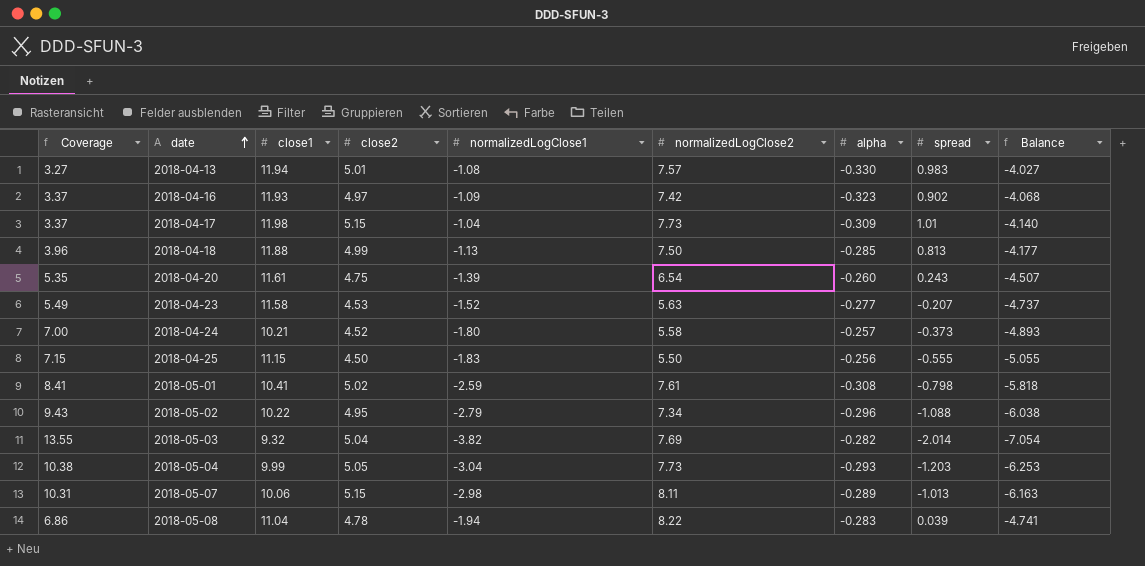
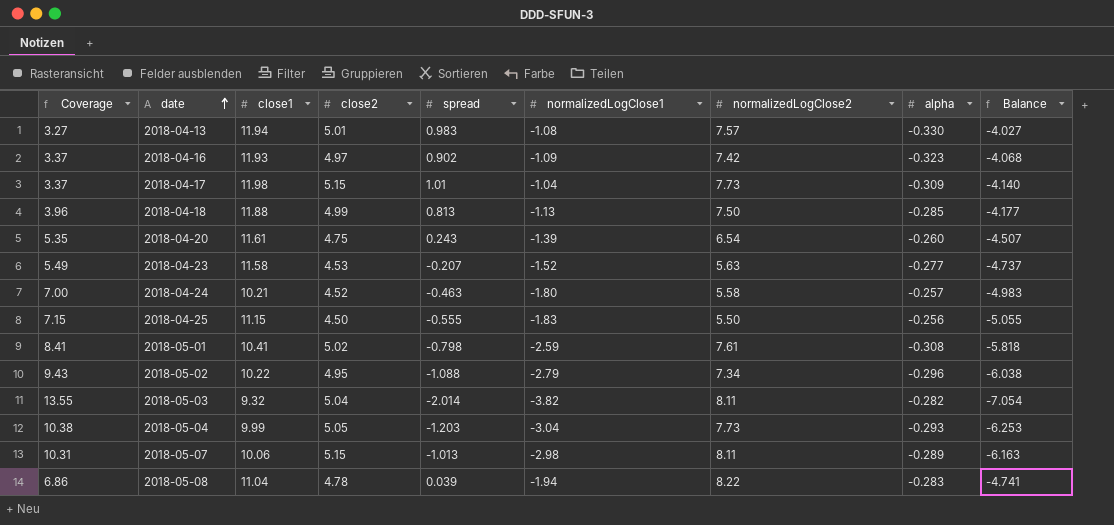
column spread | position: 8 -> 5
2018-04-24 | spread: -0.373 -> -0.463
2018-04-24 | Balance: -4.893 -> -4.983
2018-05-03 | normalizedLogClose2: 7.69 -> 8.11

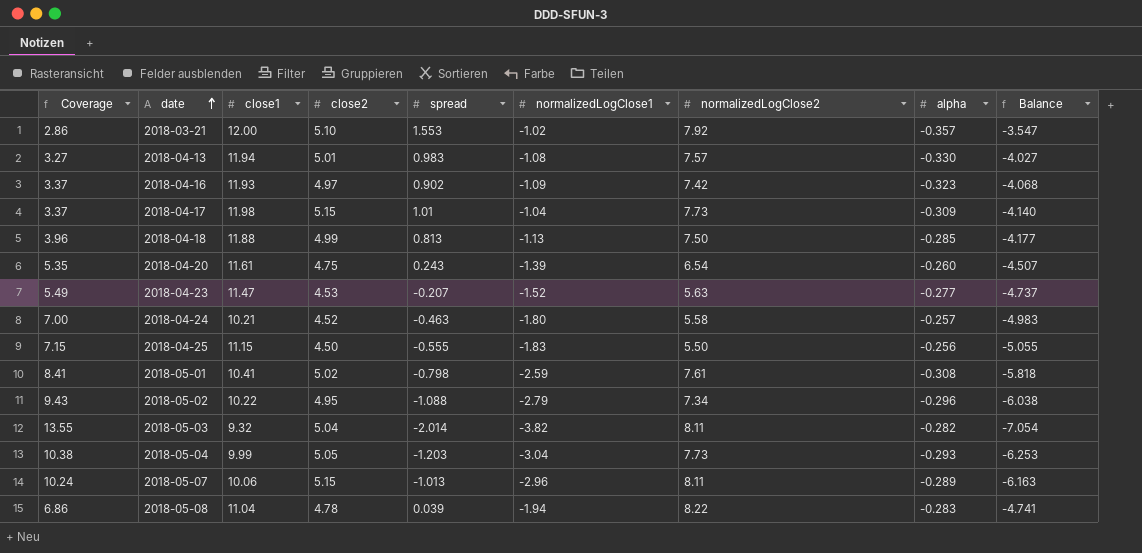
row 2018-03-21: none -> 2.86 | 12.00 | 5.10 | 1.553 | -1.02 | 7.92 | -0.357 | -3.547
2018-04-23 | close1: 11.58 -> 11.47
2018-05-07 | Coverage: 10.31 -> 10.24
2018-05-07 | normalizedLogClose1: -2.98 -> -2.96

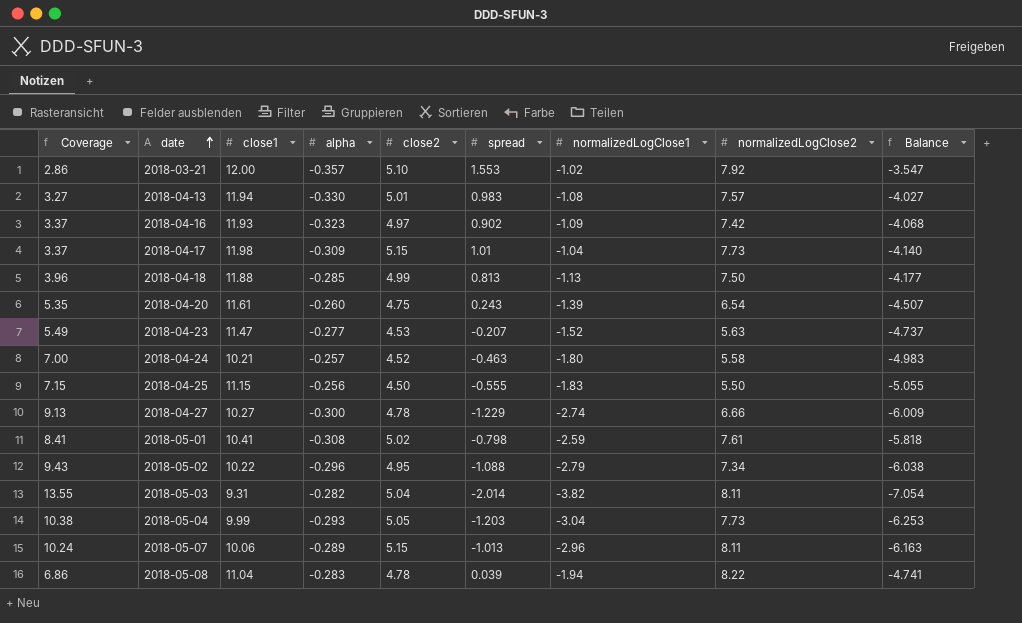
column alpha | position: 8 -> 4
row 2018-04-27: none -> 9.13 | 10.27 | -0.300 | 4.78 | -1.229 | -2.74 | 6.66 | -6.009
2018-05-03 | close1: 9.32 -> 9.31

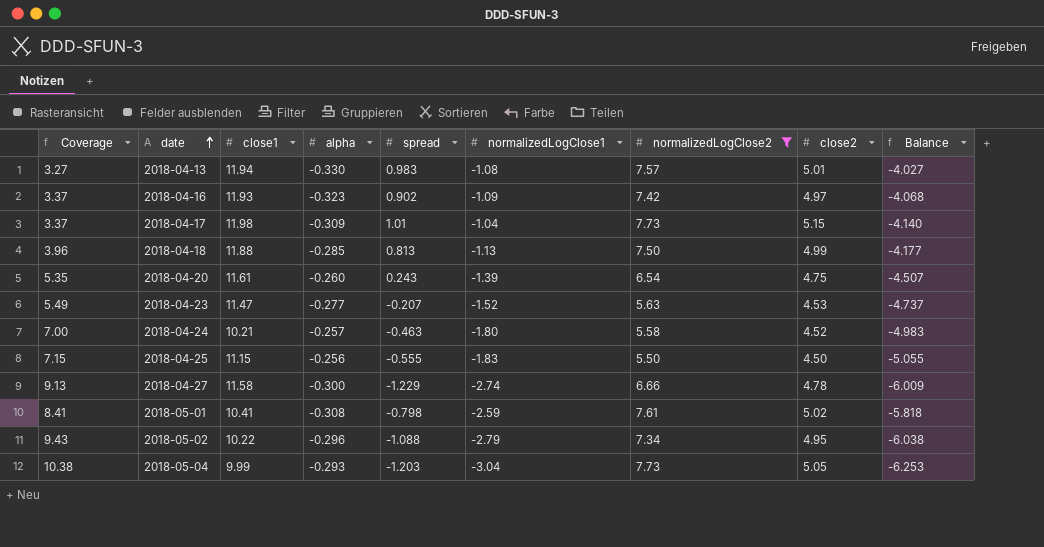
filter: none -> normalizedLogClose2 <= 7.73
column close2 | position: 5 -> 8
2018-04-27 | close1: 10.27 -> 11.58

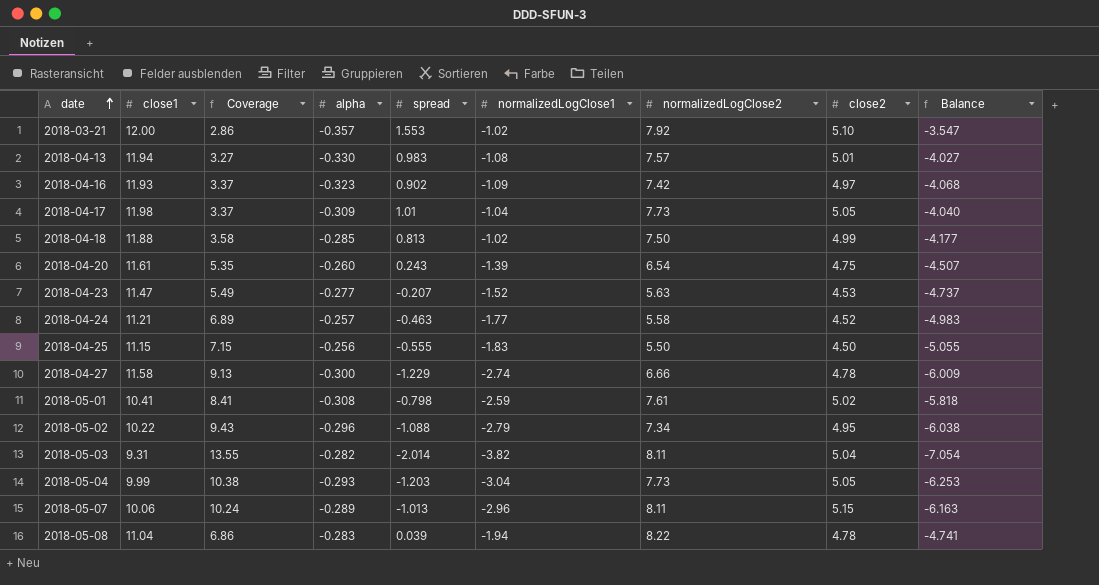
filter: normalizedLogClose2 <= 7.73 -> none
column Coverage | position: 1 -> 3
2018-04-17 | close2: 5.15 -> 5.05
2018-04-17 | Balance: -4.140 -> -4.040
2018-04-18 | Coverage: 3.96 -> 3.58
2018-04-18 | normalizedLogClose1: -1.13 -> -1.02
2018-04-24 | close1: 10.21 -> 11.21
2018-04-24 | Coverage: 7.00 -> 6.89
2018-04-24 | normalizedLogClose1: -1.80 -> -1.77

